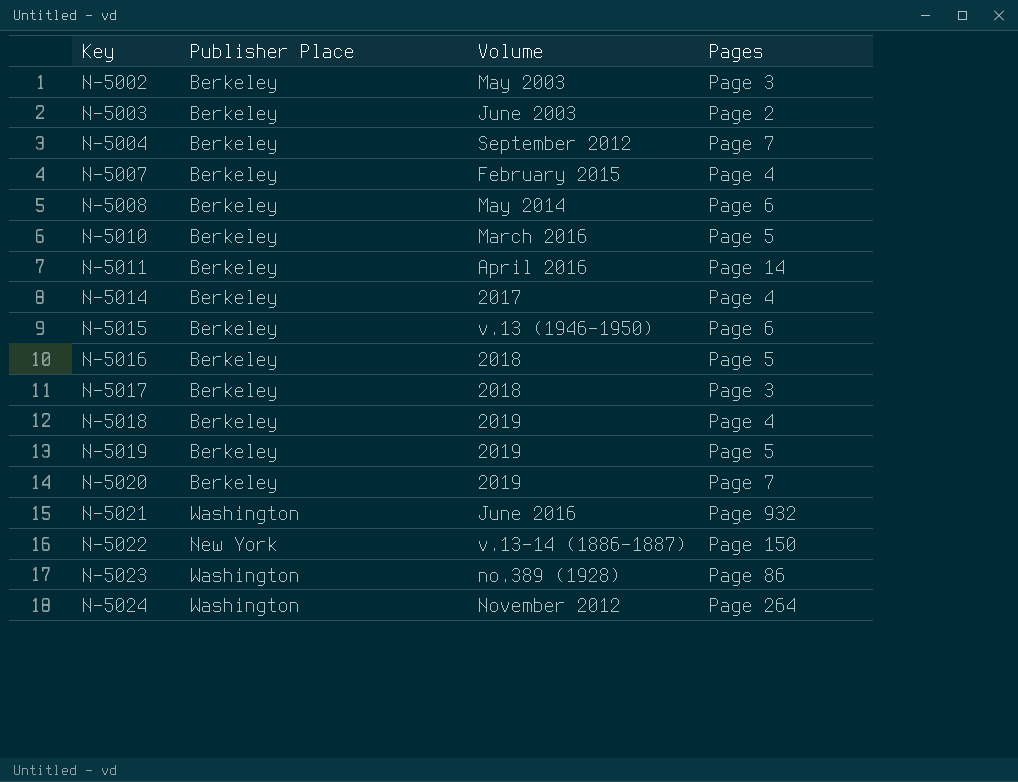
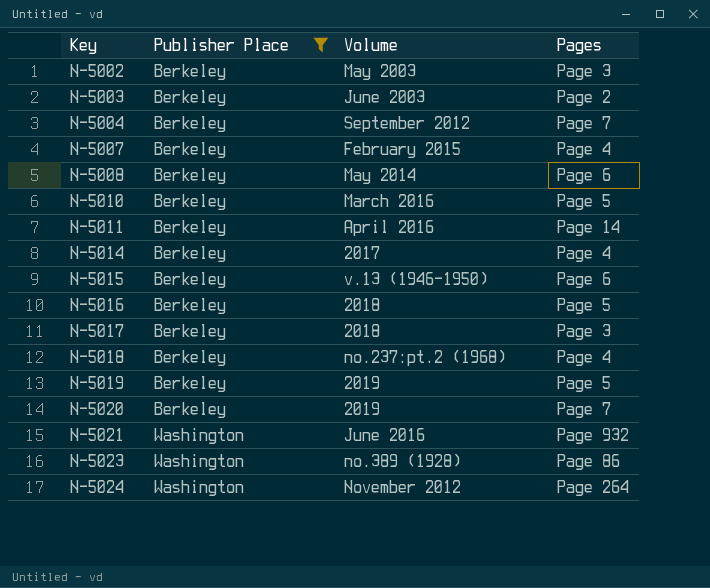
filter: none -> Publisher Place != New York
N-5018 | Volume: 2019 -> no.237:pt.2 (1968)

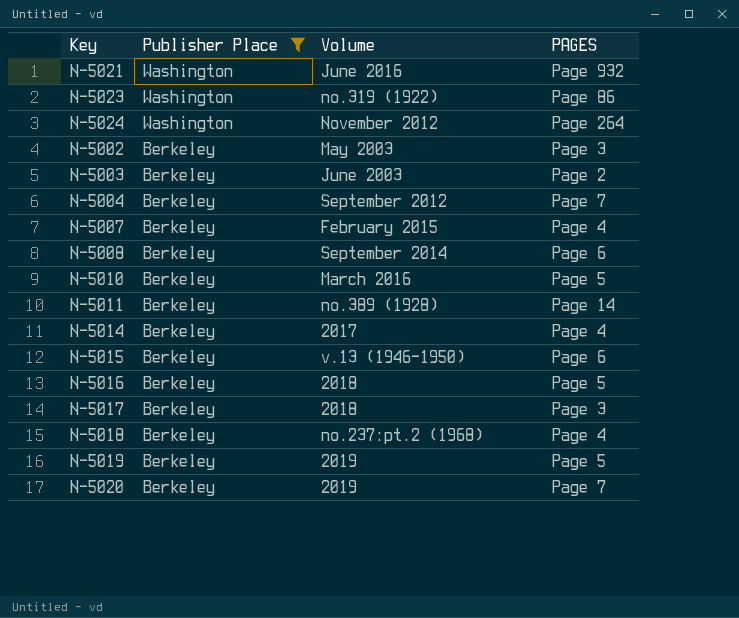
row order: Key ascending -> Publisher Place descending
column name: Pages -> PAGES
N-5023 | Volume: no.389 (1928) -> no.319 (1922)
N-5008 | Volume: May 2014 -> September 2014
N-5011 | Volume: April 2016 -> no.389 (1928)

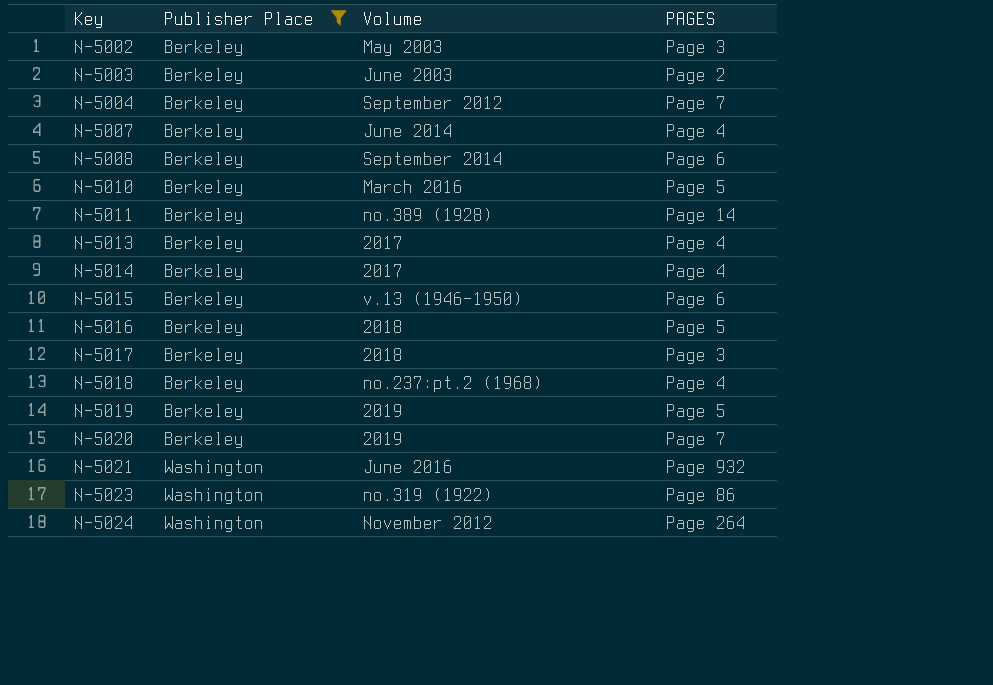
row order: Publisher Place descending -> Key ascending
N-5007 | Volume: February 2015 -> June 2014
row N-5013: none -> Berkeley | 2017 | Page 4

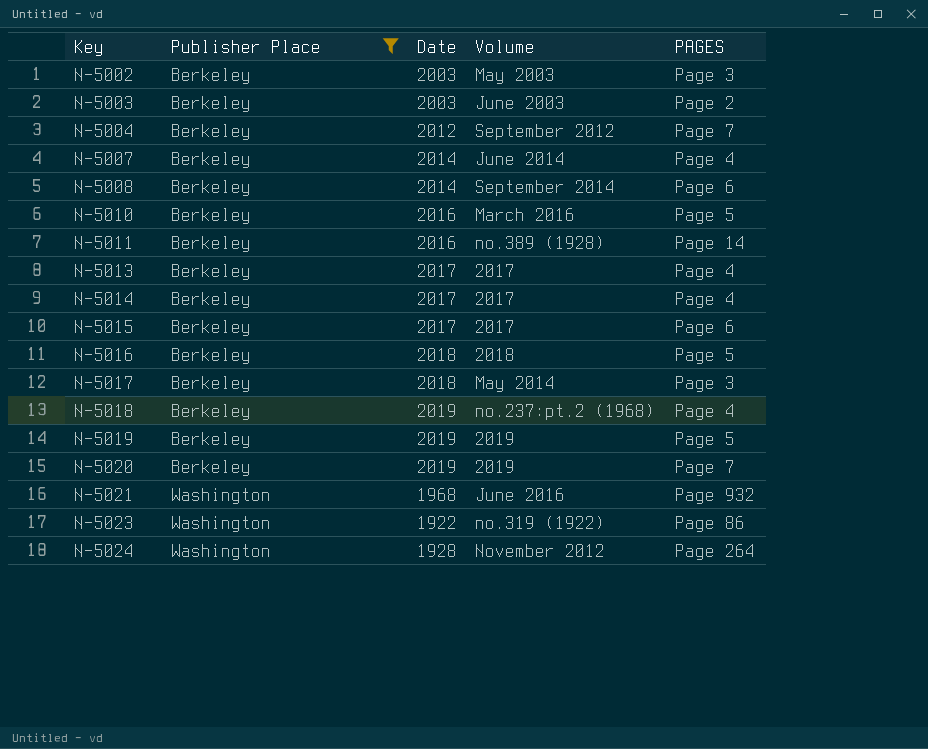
column Date | position: none -> 3
N-5015 | Volume: v.13 (1946-1950) -> 2017
N-5017 | Volume: 2018 -> May 2014

